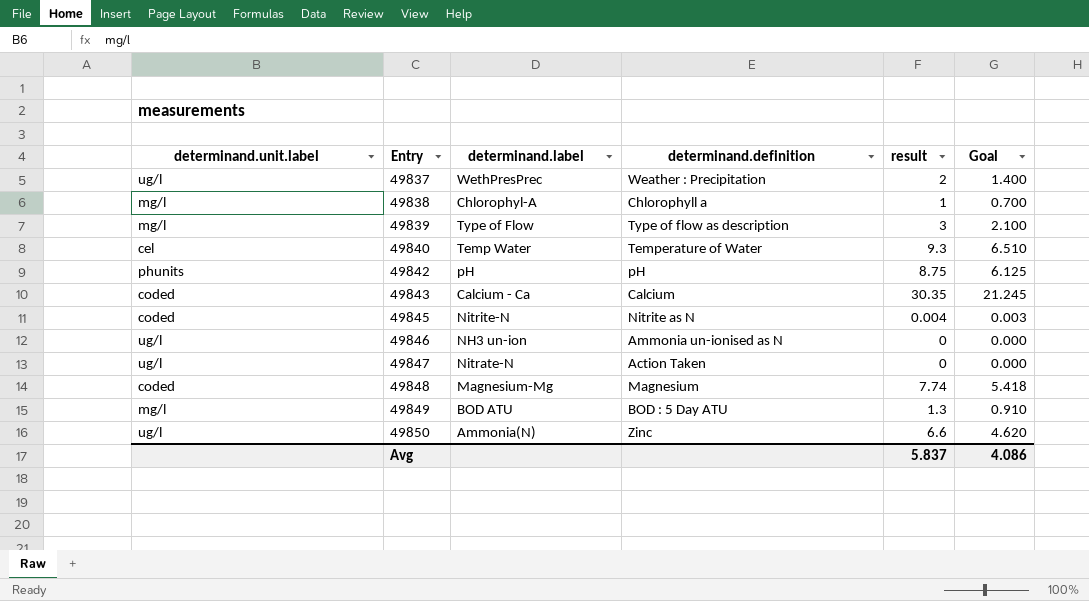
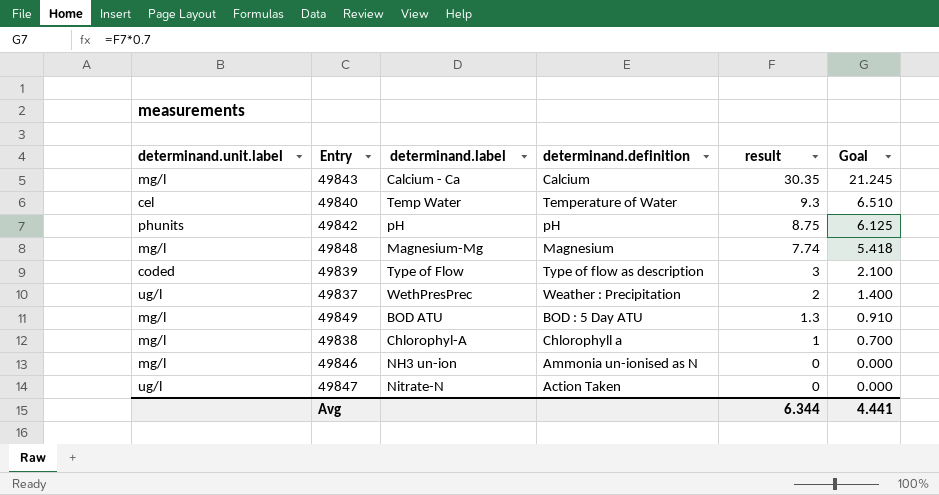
row order: Entry ascending -> result descending
row 49845: coded | Nitrite-N | Nitrite as N | 0.004 | 0.003 -> none
row 49850: ug/l | Ammonia(N) | Zinc | 6.6 | 4.620 -> none
49843 | determinand.unit.label: coded -> mg/l
49848 | determinand.unit.label: coded -> mg/l
49839 | determinand.unit.label: mg/l -> coded
49846 | determinand.unit.label: ug/l -> mg/l
Avg | result: 5.837 -> 6.344
Avg | Goal: 4.086 -> 4.441

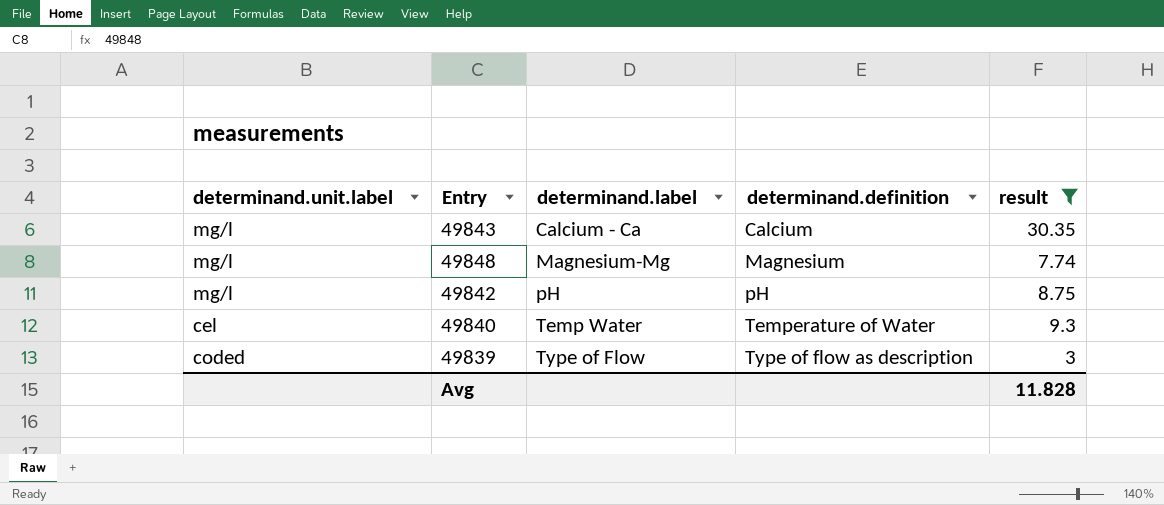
filter: none -> result >= 3
row order: result descending -> determinand.label ascending
column Goal | formula: [result] * 0.7 -> none
49842 | determinand.unit.label: phunits -> mg/l
Avg | result: 6.344 -> 11.828

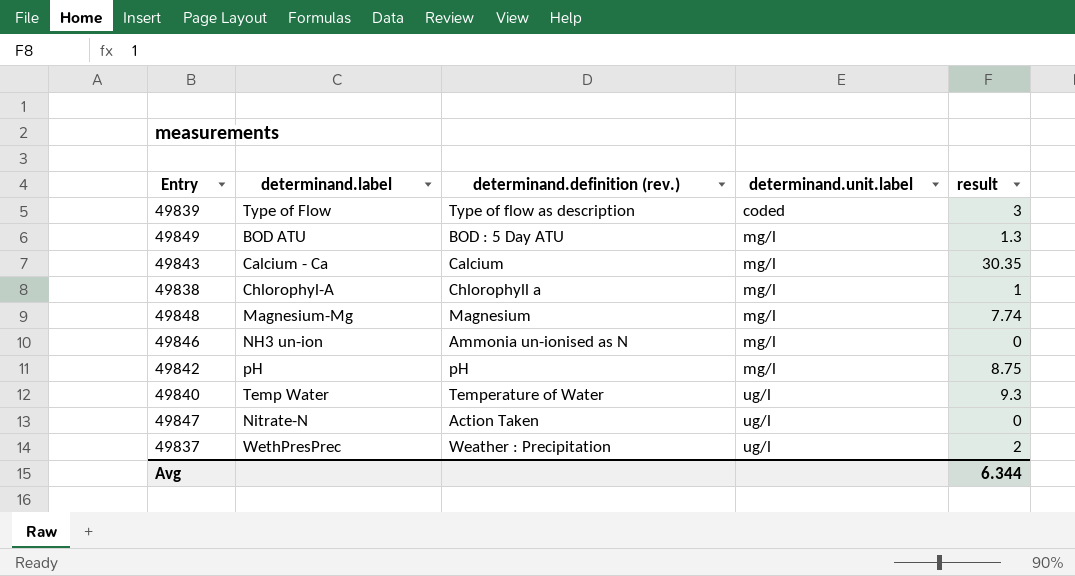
filter: result >= 3 -> none
row order: determinand.label ascending -> determinand.unit.label ascending
column name: determinand.definition -> determinand.definition (rev.)
column determinand.unit.label | position: 1 -> 4
49840 | determinand.unit.label: cel -> ug/l
Avg | result: 11.828 -> 6.344

